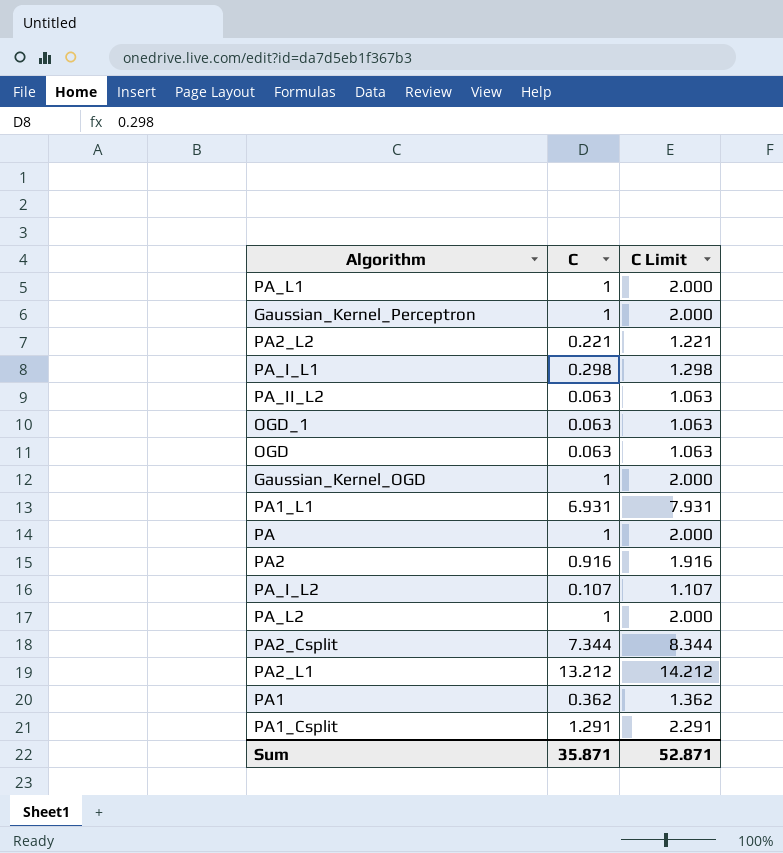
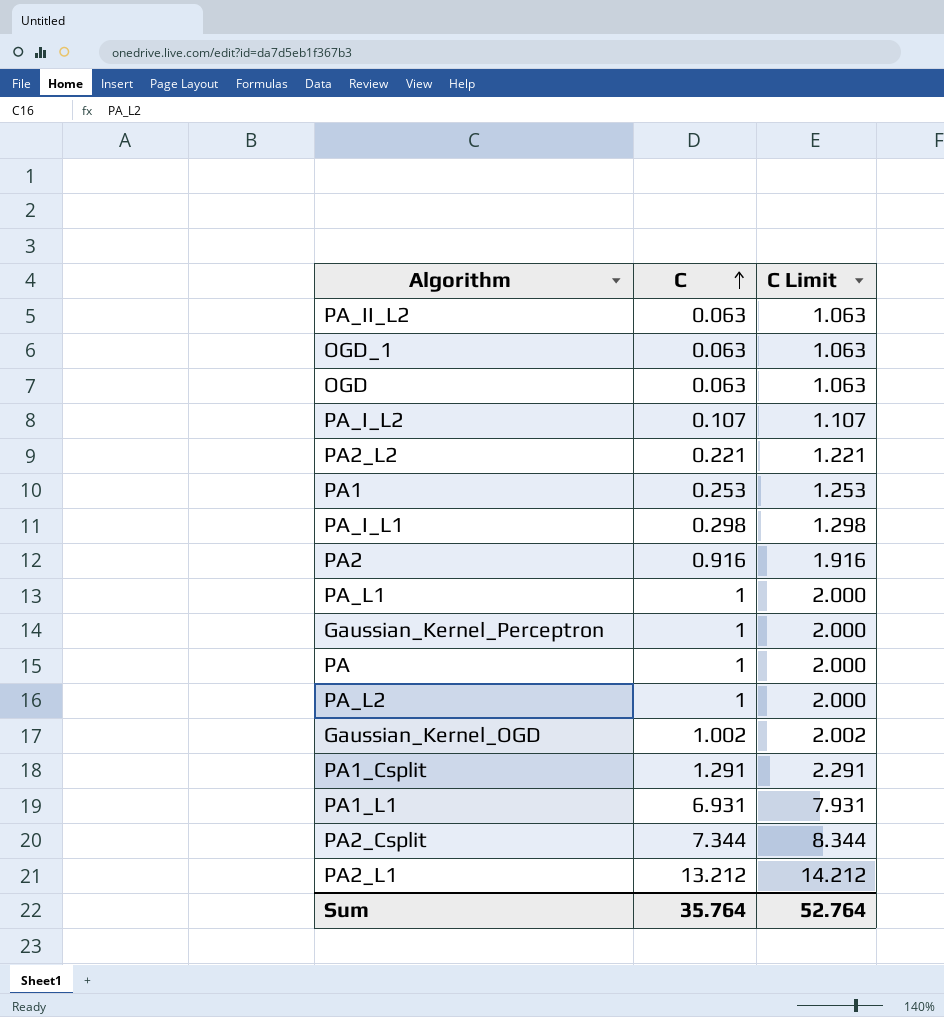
row order: none -> C ascending
PA1 | C: 0.362 -> 0.253
PA1 | C Limit: 1.362 -> 1.253
Gaussian_Kernel_OGD | C: 1 -> 1.002
Gaussian_Kernel_OGD | C Limit: 2.000 -> 2.002
Sum | C: 35.871 -> 35.764
Sum | C Limit: 52.871 -> 52.764

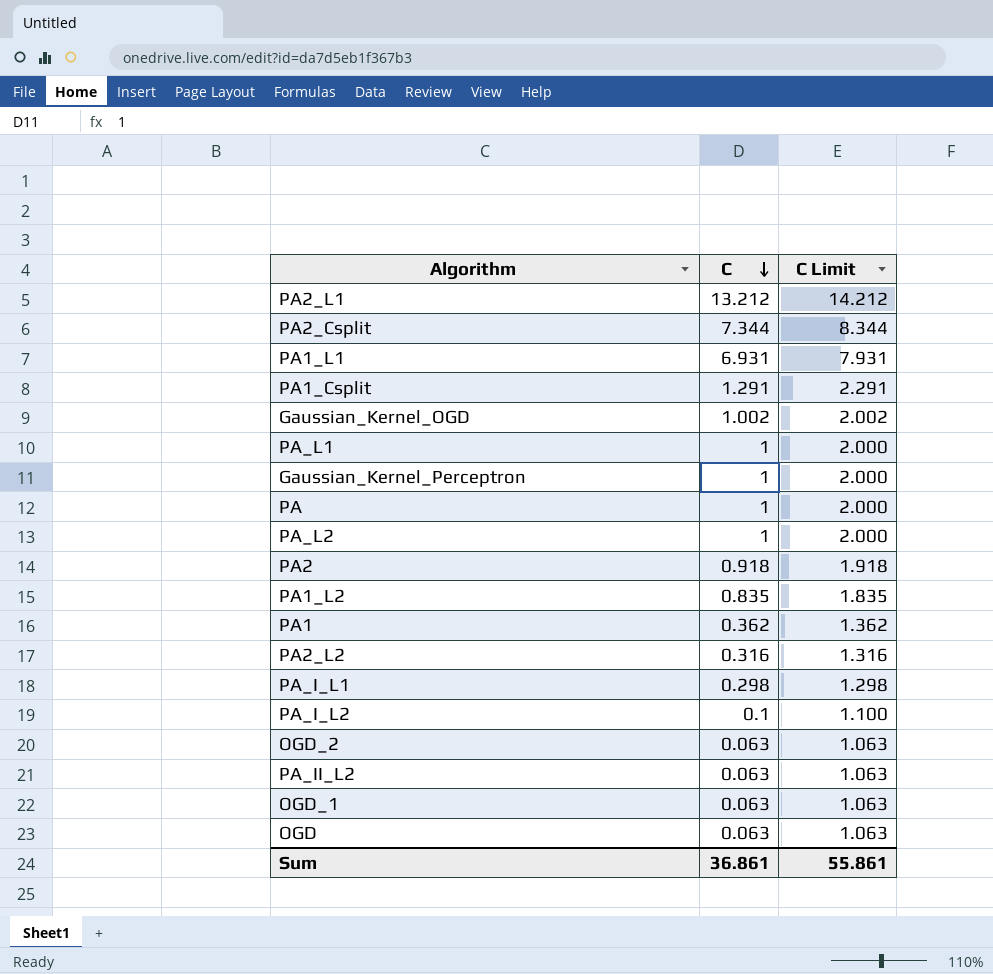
row order: C ascending -> C descending
PA2 | C: 0.916 -> 0.918
PA2 | C Limit: 1.916 -> 1.918
row PA1_L2: none -> 0.835 | 1.835
PA1 | C: 0.253 -> 0.362
PA1 | C Limit: 1.253 -> 1.362
PA2_L2 | C: 0.221 -> 0.316
PA2_L2 | C Limit: 1.221 -> 1.316
PA_I_L2 | C: 0.107 -> 0.1
PA_I_L2 | C Limit: 1.107 -> 1.100
row OGD_2: none -> 0.063 | 1.063
Sum | C: 35.764 -> 36.861
Sum | C Limit: 52.764 -> 55.861

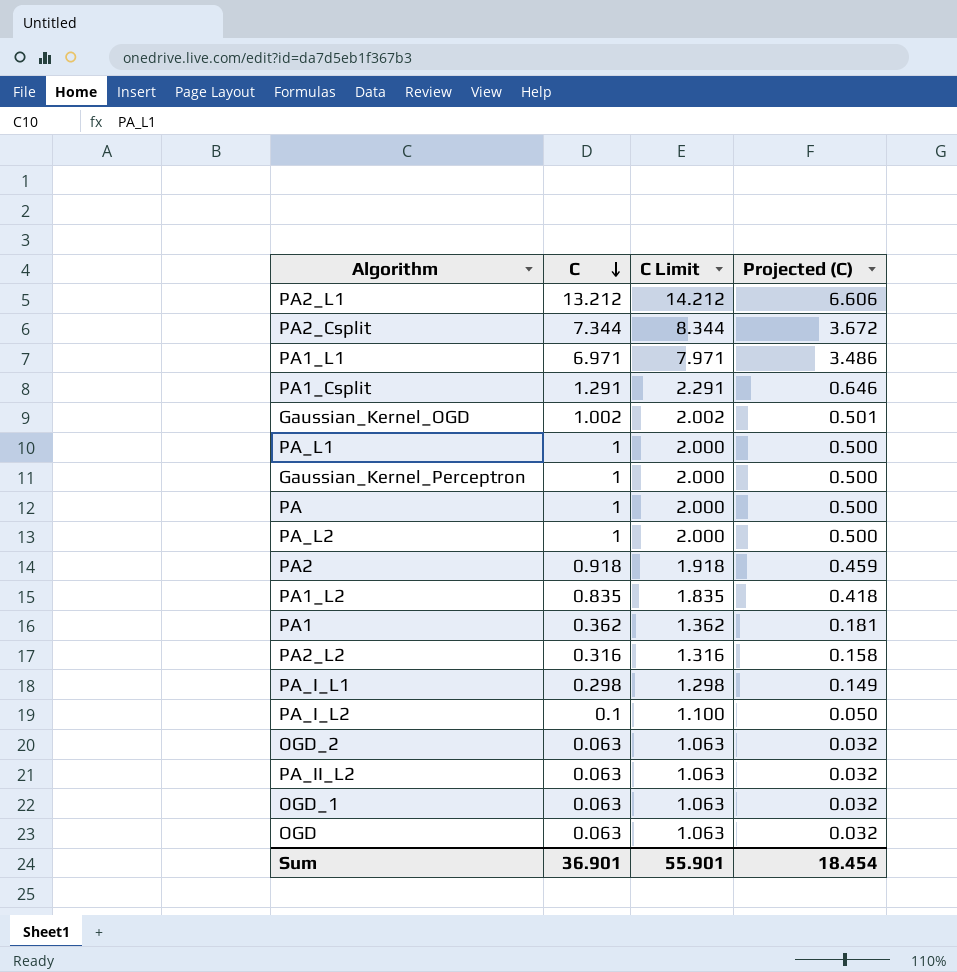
column Projected (C) | formula: none -> [C] * 0.5
PA1_L1 | C: 6.931 -> 6.971
PA1_L1 | C Limit: 7.931 -> 7.971
Sum | C: 36.861 -> 36.901
Sum | C Limit: 55.861 -> 55.901

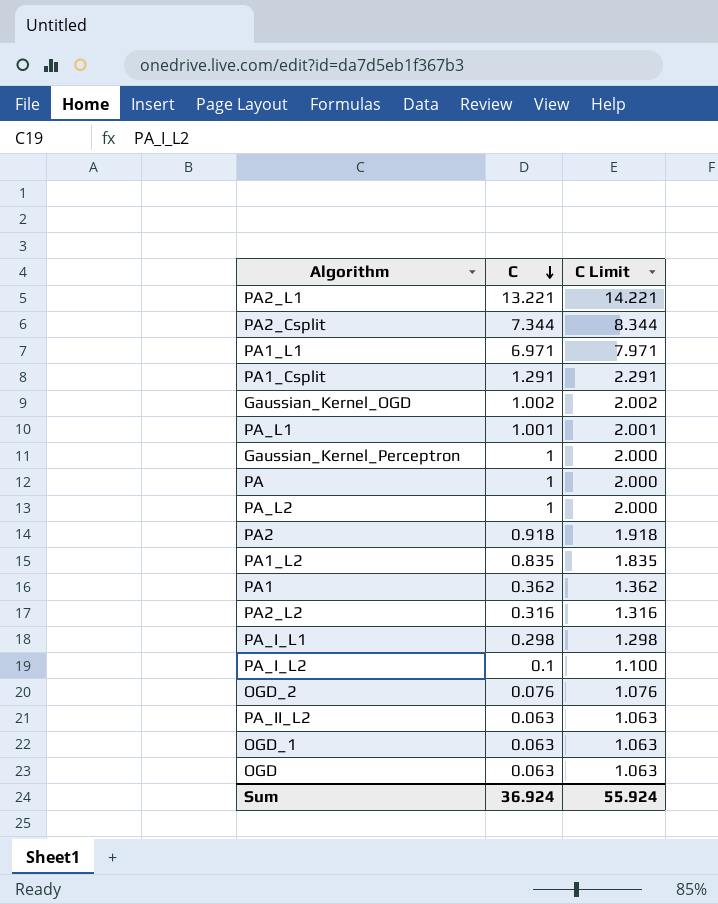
column Projected (C) | formula: [C] * 0.5 -> none
PA2_L1 | C: 13.212 -> 13.221
PA2_L1 | C Limit: 14.212 -> 14.221
PA_L1 | C: 1 -> 1.001
PA_L1 | C Limit: 2.000 -> 2.001
OGD_2 | C: 0.063 -> 0.076
OGD_2 | C Limit: 1.063 -> 1.076
Sum | C: 36.901 -> 36.924
Sum | C Limit: 55.901 -> 55.924

